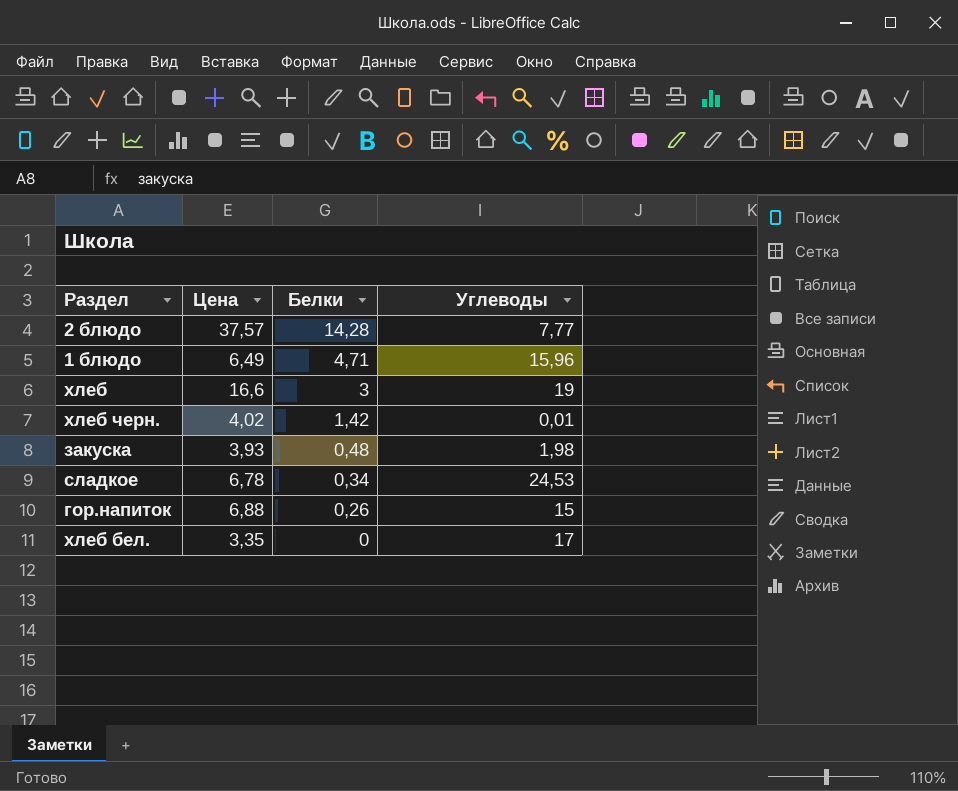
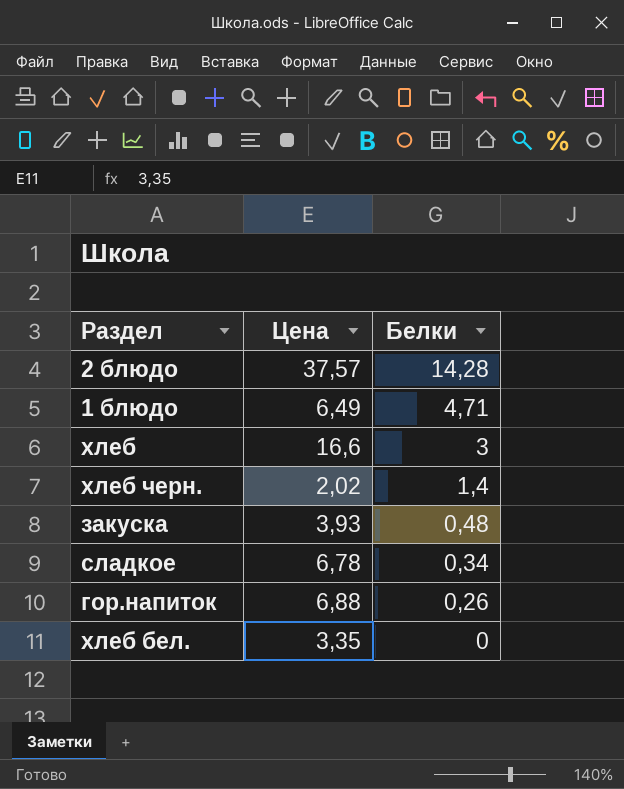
column Углеводы | position: 4 -> none
хлеб черн. | Цена: 4,02 -> 2,02
хлеб черн. | Белки: 1,42 -> 1,4

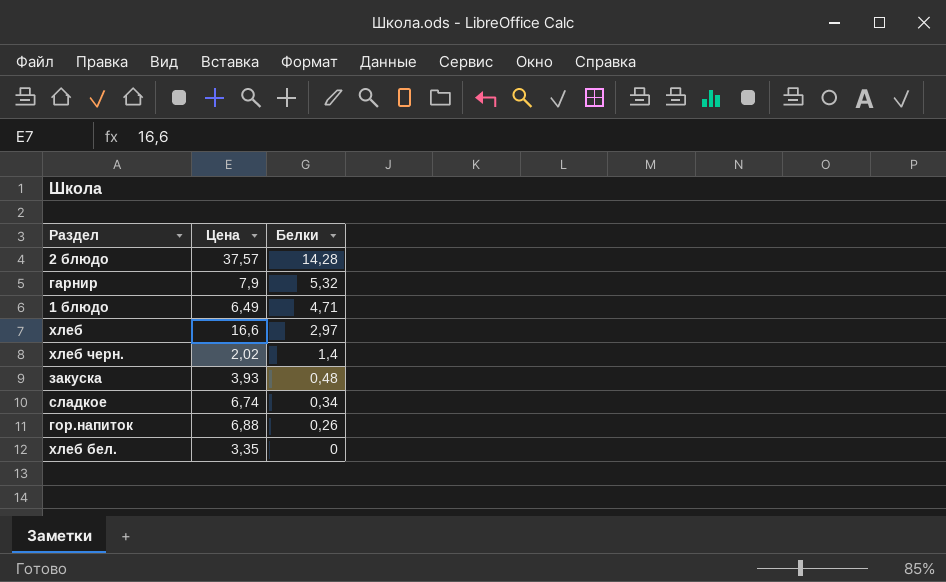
row гарнир: none -> 7,9 | 5,32
хлеб | Белки: 3 -> 2,97
сладкое | Цена: 6,78 -> 6,74

